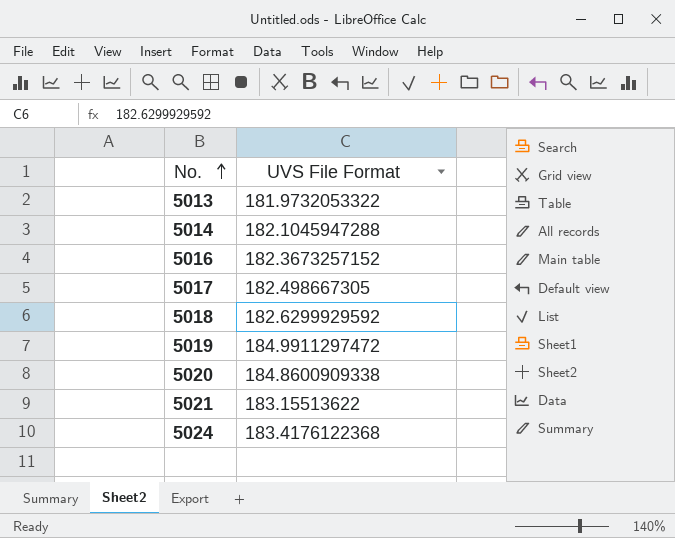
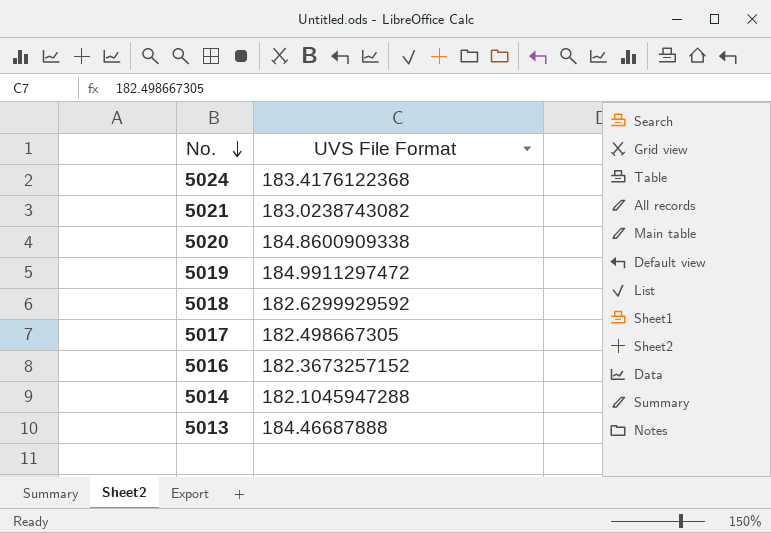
row order: No. ascending -> No. descending
5021 | UVS File Format: 183.15513622 -> 183.0238743082
5013 | UVS File Format: 181.9732053322 -> 184.46687888

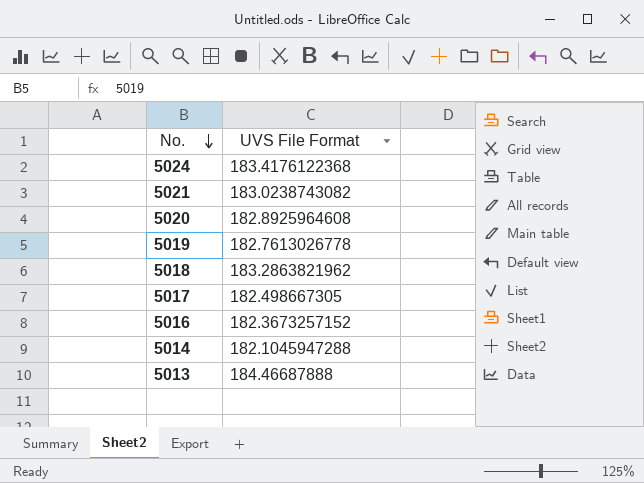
5020 | UVS File Format: 184.8600909338 -> 182.8925964608
5019 | UVS File Format: 184.9911297472 -> 182.7613026778
5018 | UVS File Format: 182.6299929592 -> 183.2863821962

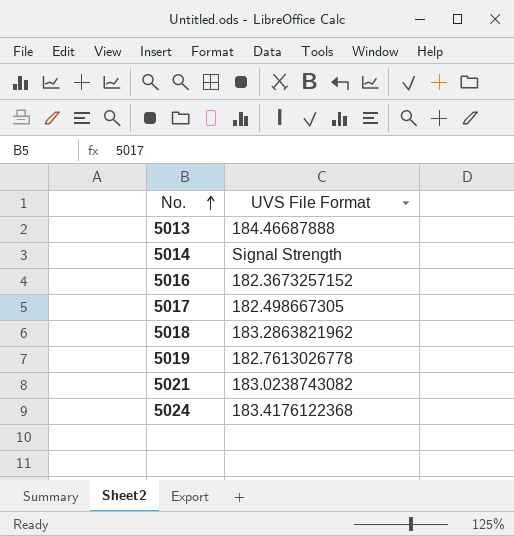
row order: No. descending -> No. ascending
row 5020: 182.8925964608 -> none
5014 | UVS File Format: 182.1045947288 -> Signal Strength

